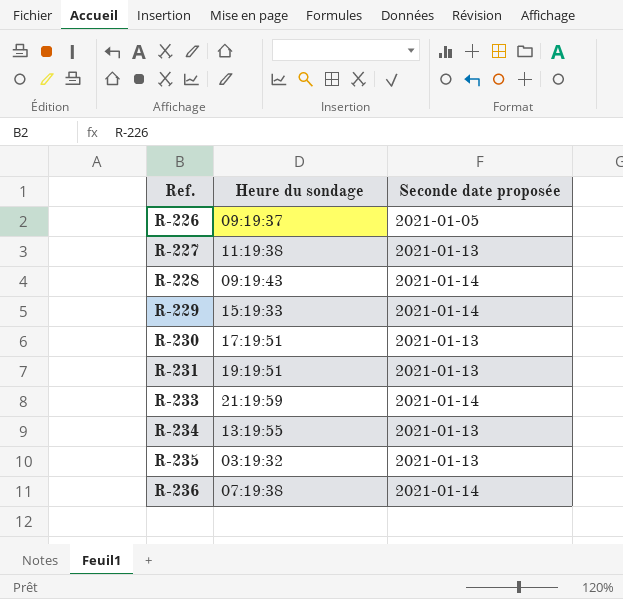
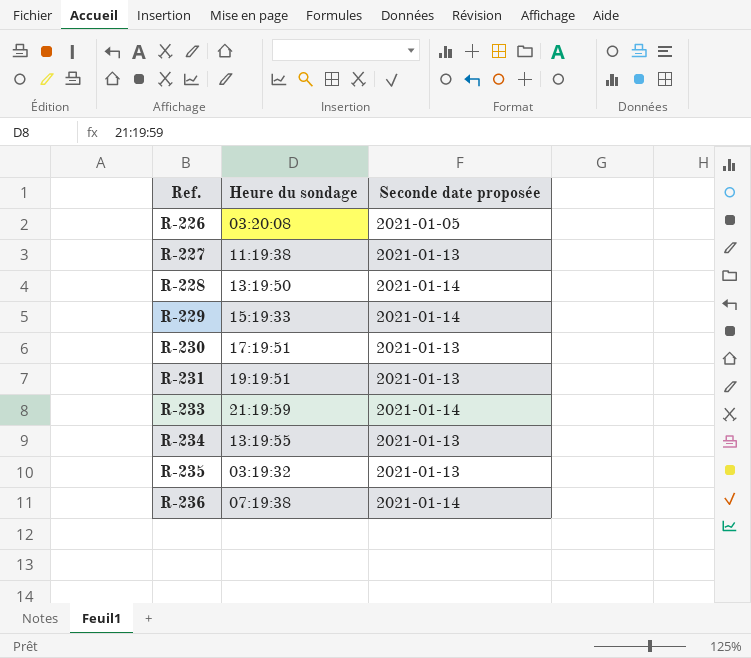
R-226 | Heure du sondage: 09:19:37 -> 03:20:08
R-228 | Heure du sondage: 09:19:43 -> 13:19:50

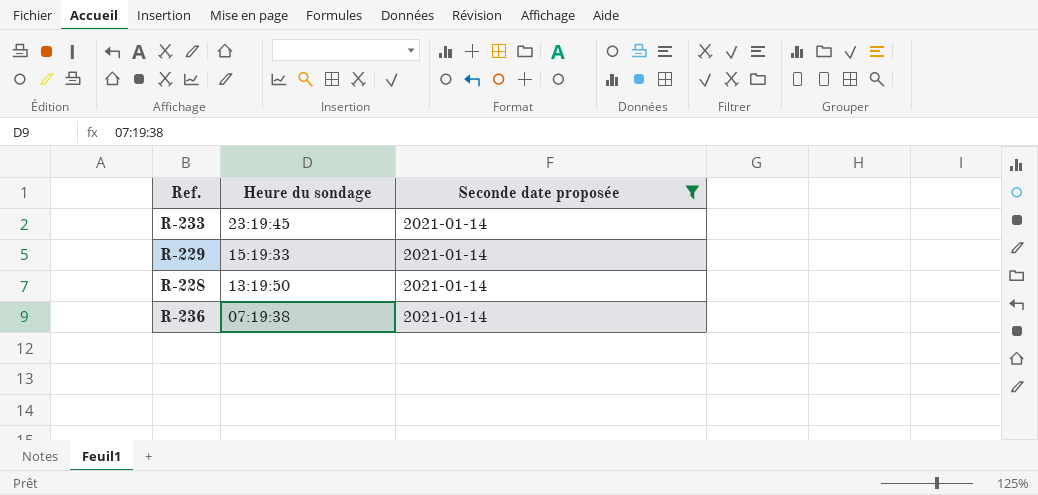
filter: none -> Seconde date proposée = 2021-01-14
row order: Ref. ascending -> Heure du sondage descending
R-233 | Heure du sondage: 21:19:59 -> 23:19:45

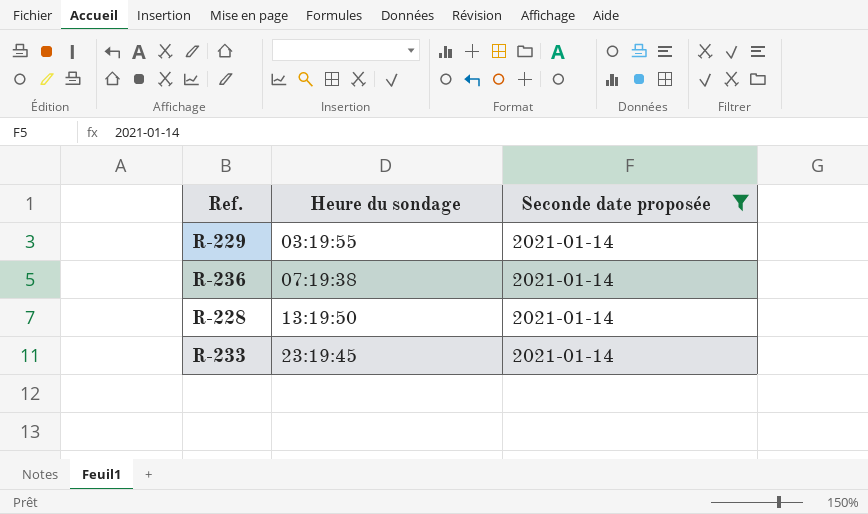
row order: Heure du sondage descending -> Heure du sondage ascending
R-229 | Heure du sondage: 15:19:33 -> 03:19:55

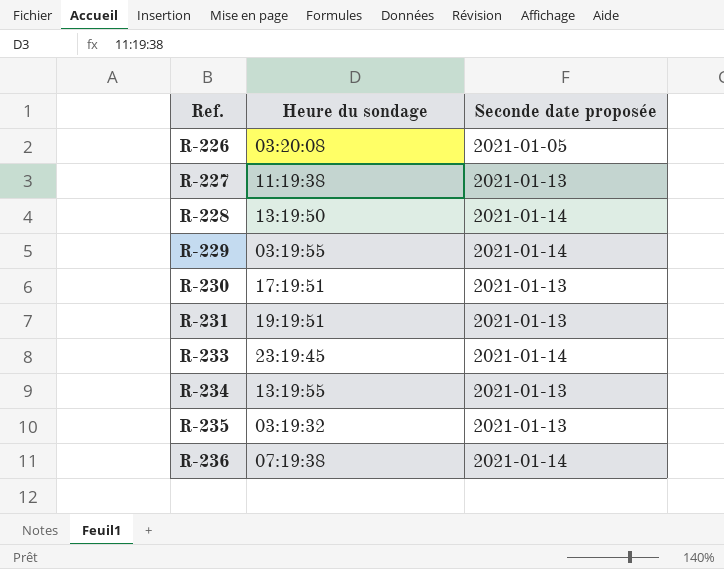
filter: Seconde date proposée = 2021-01-14 -> none
row order: Heure du sondage ascending -> Ref. ascending

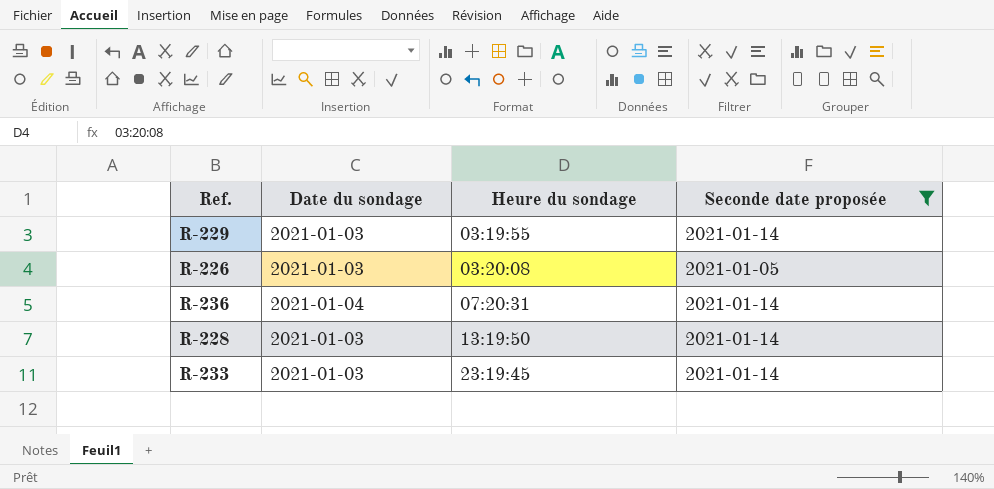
filter: none -> Seconde date proposée != 2021-01-13
row order: Ref. ascending -> Heure du sondage ascending
column Date du sondage | position: none -> 2
R-236 | Heure du sondage: 07:19:38 -> 07:20:31

